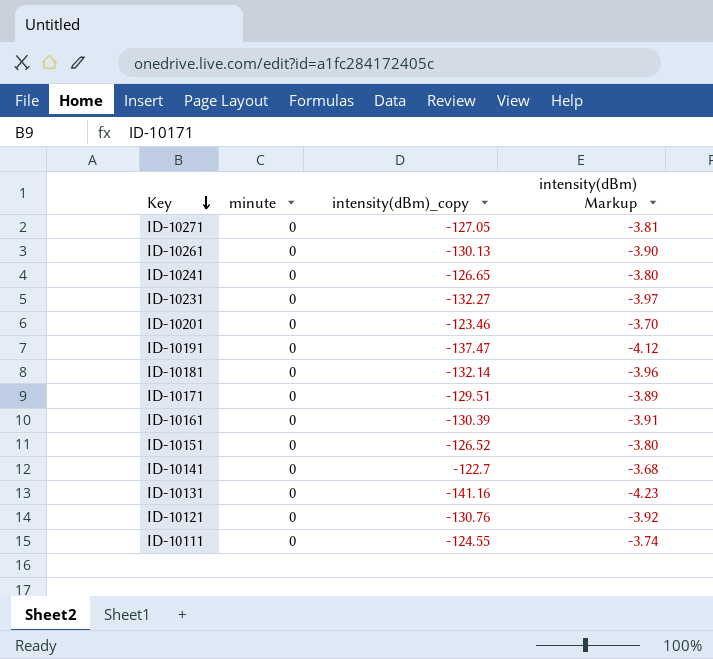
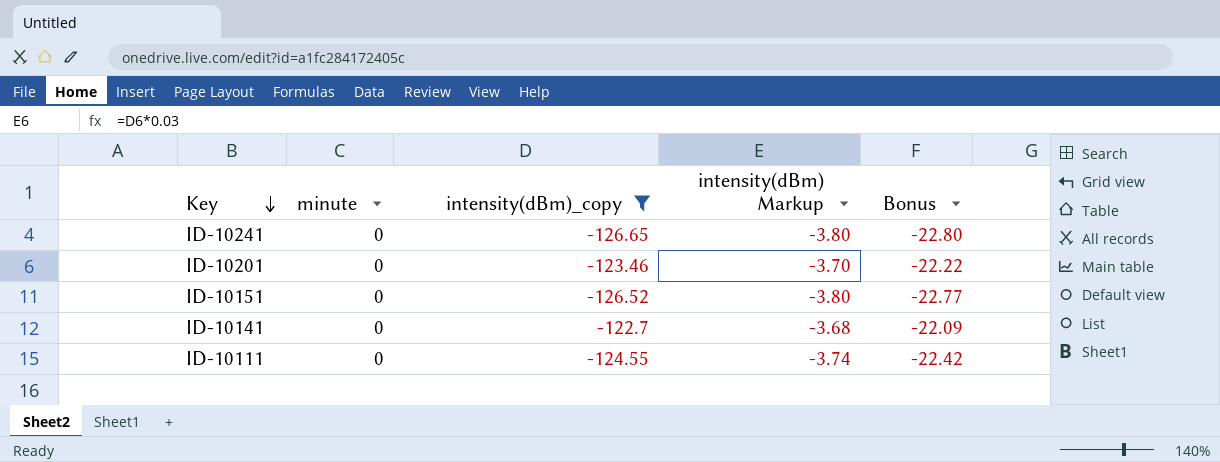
filter: none -> intensity(dBm)_copy >= -126.65
column Bonus | formula: none -> [intensity(dBm)_copy] * 0.18

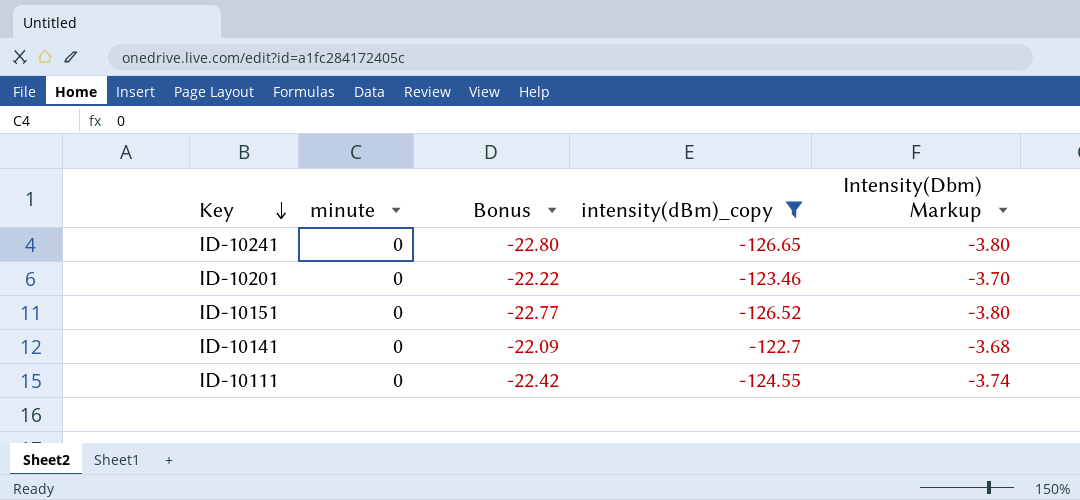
column Bonus | position: 5 -> 3
column name: intensity(dBm) Markup -> Intensity(Dbm) Markup

